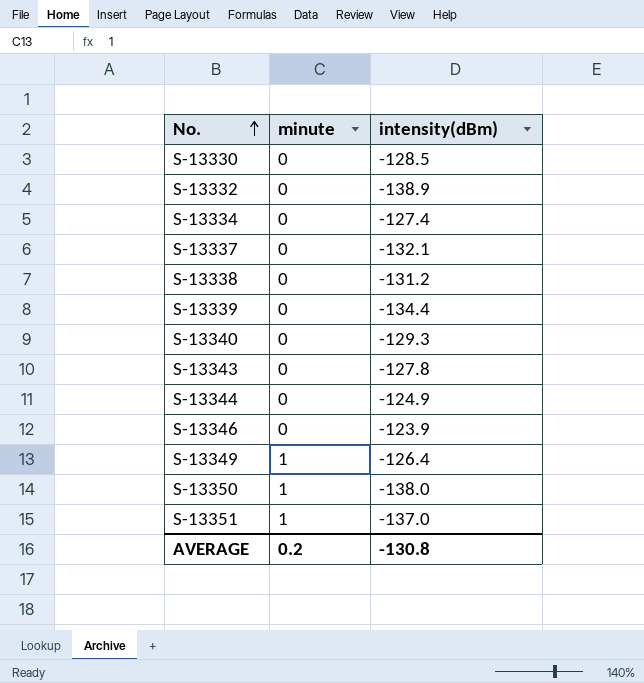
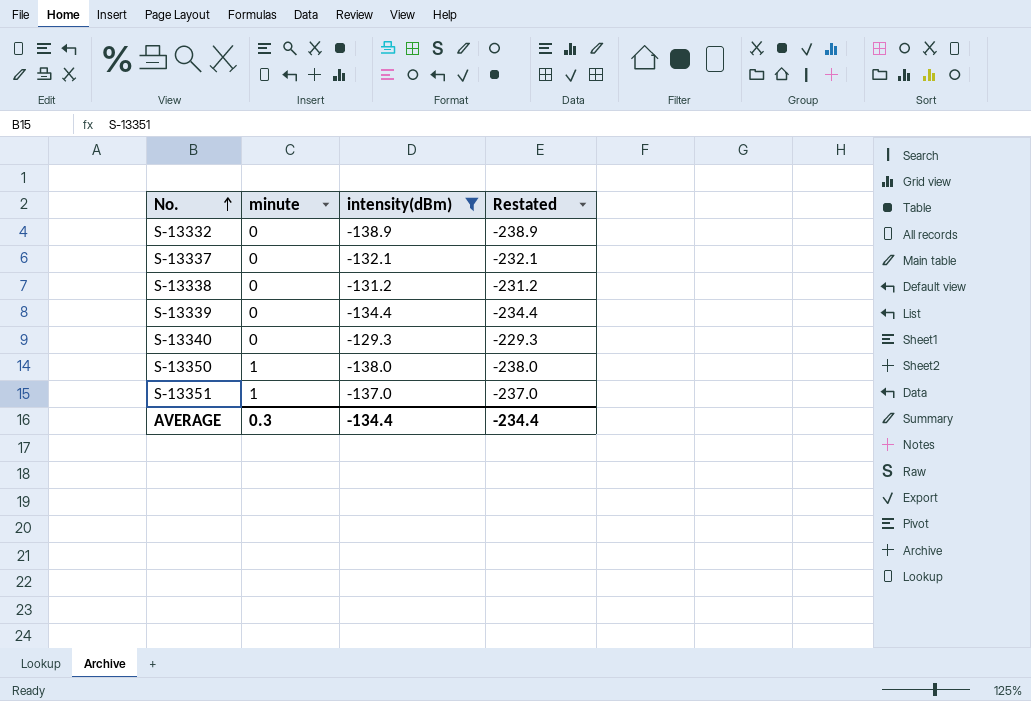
filter: none -> intensity(dBm) <= -129.3
column Restated | formula: none -> [intensity(dBm)] - 100
AVERAGE | minute: 0.2 -> 0.3
AVERAGE | intensity(dBm): -130.8 -> -134.4

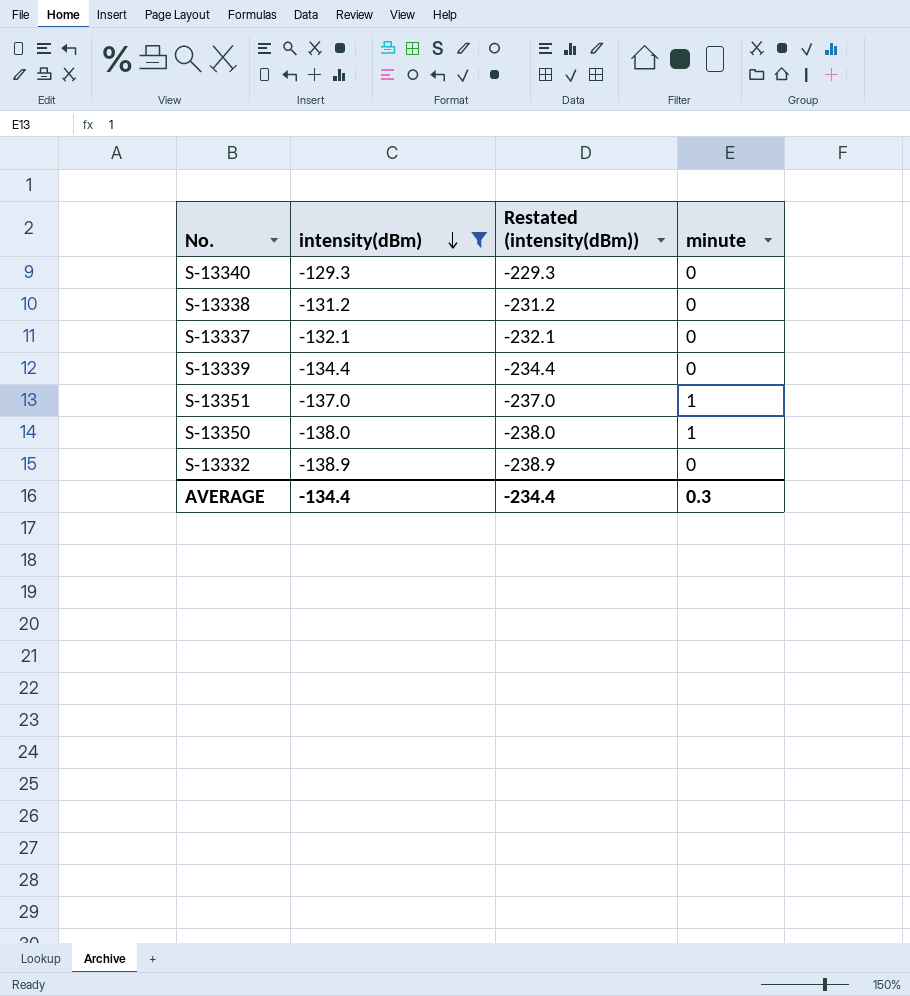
row order: No. ascending -> intensity(dBm) descending
column name: Restated -> Restated (intensity(dBm))
column minute | position: 2 -> 4

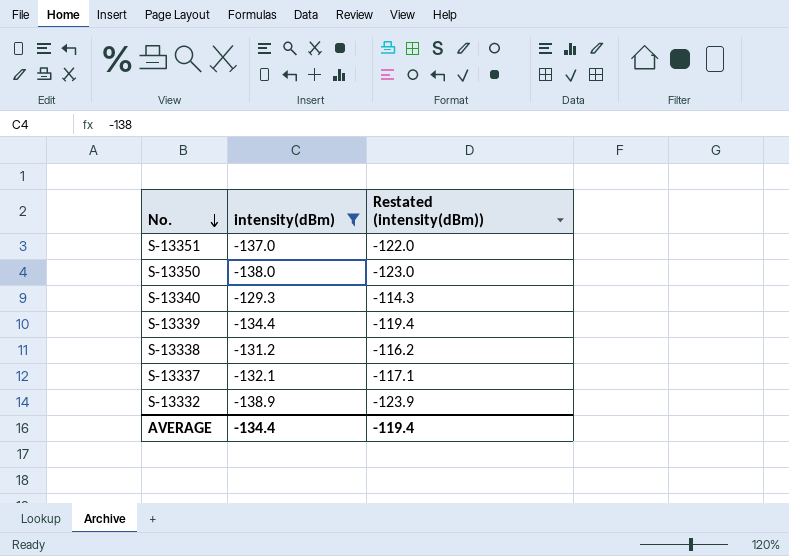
row order: intensity(dBm) descending -> No. descending
column minute | position: 4 -> none
column Restated (intensity(dBm)) | formula: [intensity(dBm)] - 100 -> [intensity(dBm)] + 15
AVERAGE | Restated (intensity(dBm)): -234.4 -> -119.4

